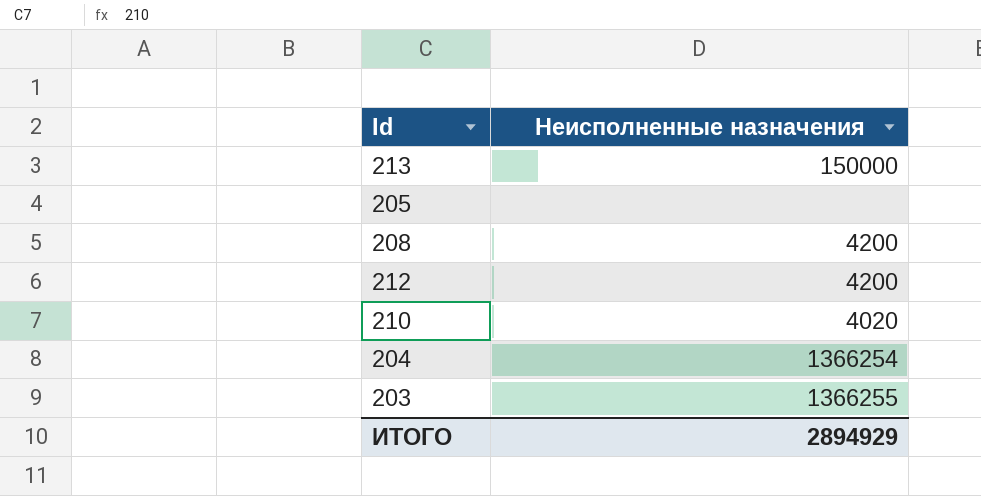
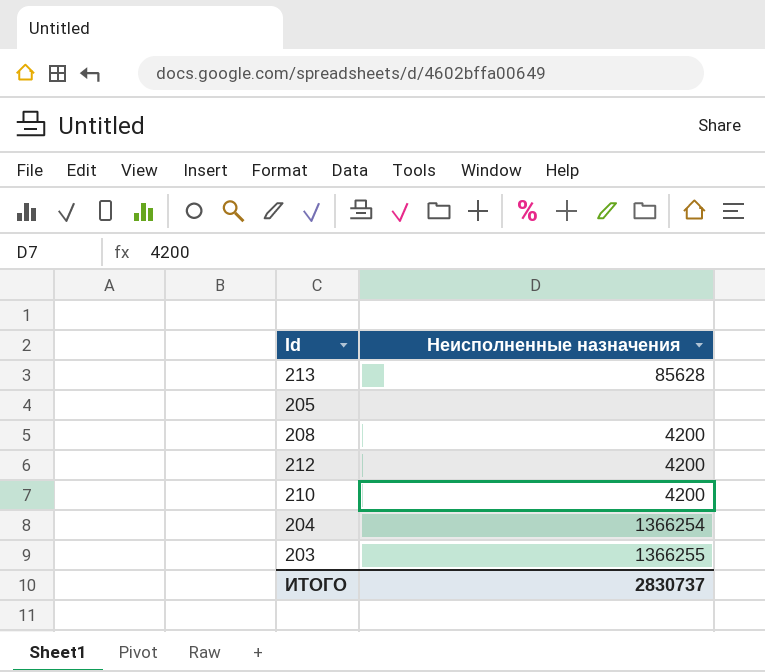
213 | Неисполненные назначения: 150000 -> 85628
210 | Неисполненные назначения: 4020 -> 4200
ИТОГО | Неисполненные назначения: 2894929 -> 2830737

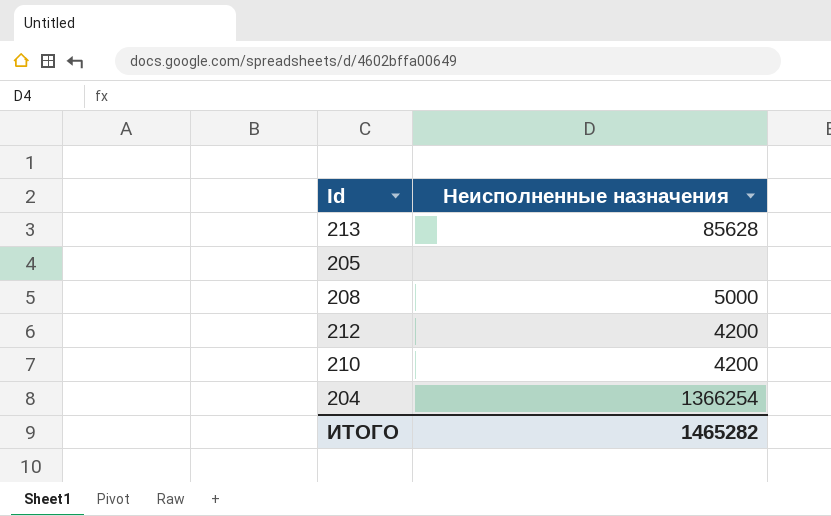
row 203: 1366255 -> none
208 | Неисполненные назначения: 4200 -> 5000
ИТОГО | Неисполненные назначения: 2830737 -> 1465282

